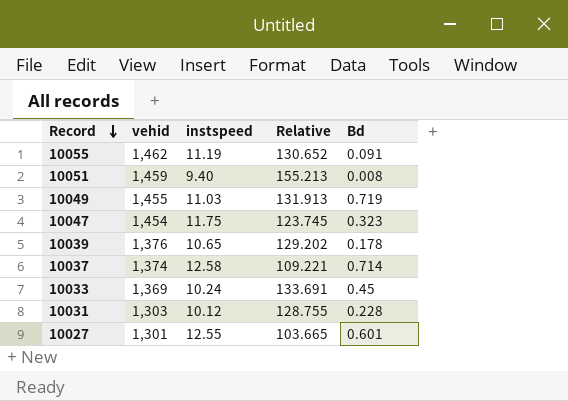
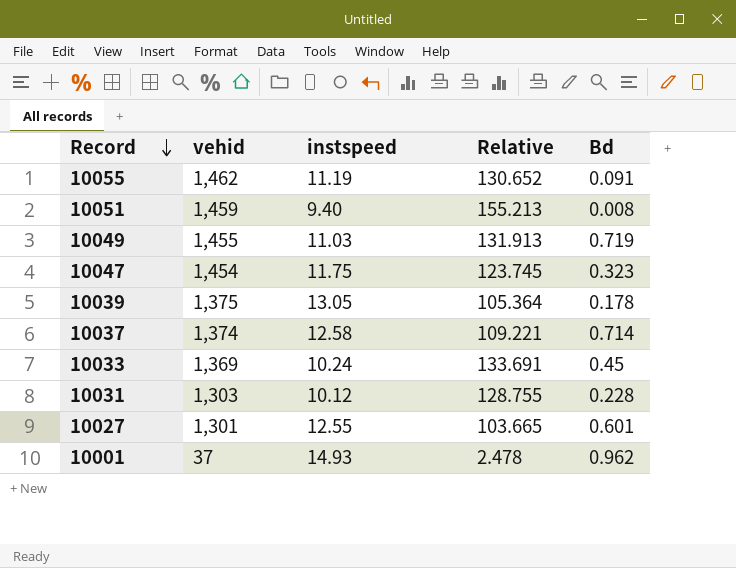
10039 | vehid: 1,376 -> 1,375
10039 | instspeed: 10.65 -> 13.05
10039 | Relative: 129.202 -> 105.364
row 10001: none -> 37 | 14.93 | 2.478 | 0.962

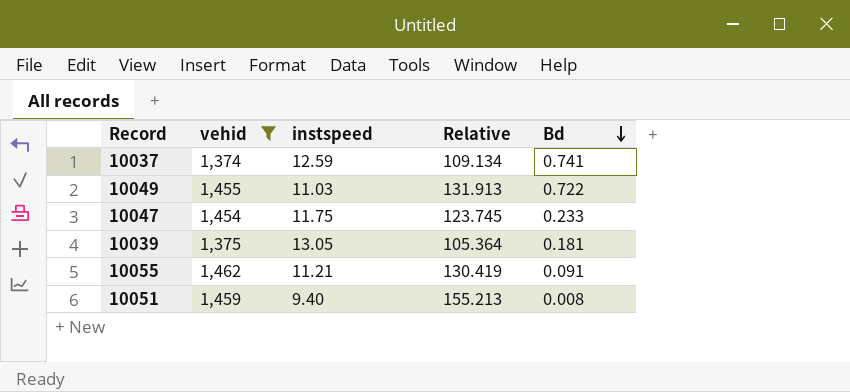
filter: none -> vehid >= 1,374
row order: Record descending -> Bd descending
10037 | instspeed: 12.58 -> 12.59
10037 | Relative: 109.221 -> 109.134
10037 | Bd: 0.714 -> 0.741
10049 | Bd: 0.719 -> 0.722
10047 | Bd: 0.323 -> 0.233
10039 | Bd: 0.178 -> 0.181
10055 | instspeed: 11.19 -> 11.21
10055 | Relative: 130.652 -> 130.419

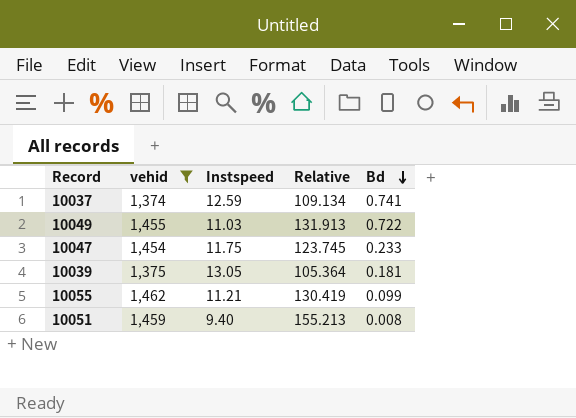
column name: instspeed -> Instspeed
10055 | Bd: 0.091 -> 0.099

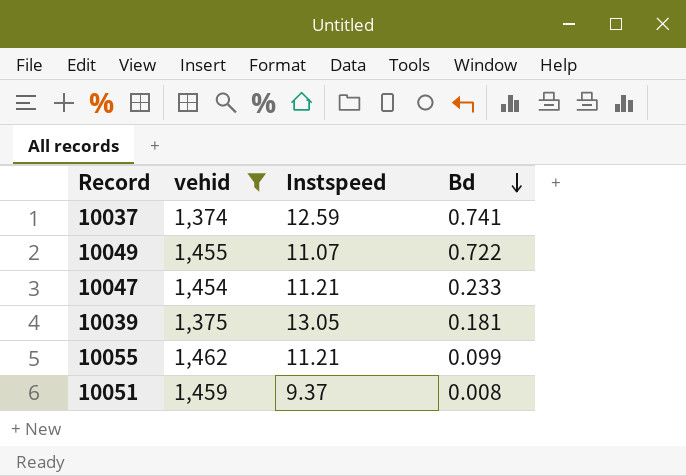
column Relative | formula: [vehid] / [Instspeed] -> none
10049 | Instspeed: 11.03 -> 11.07
10047 | Instspeed: 11.75 -> 11.21
10051 | Instspeed: 9.40 -> 9.37

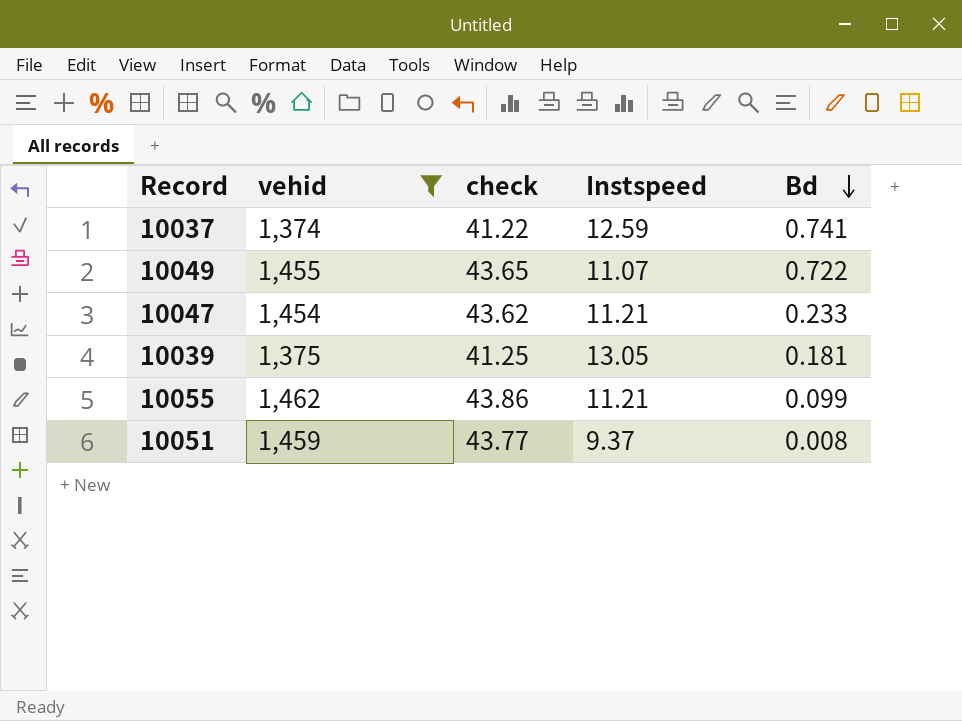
column check | formula: none -> [vehid] * 0.03

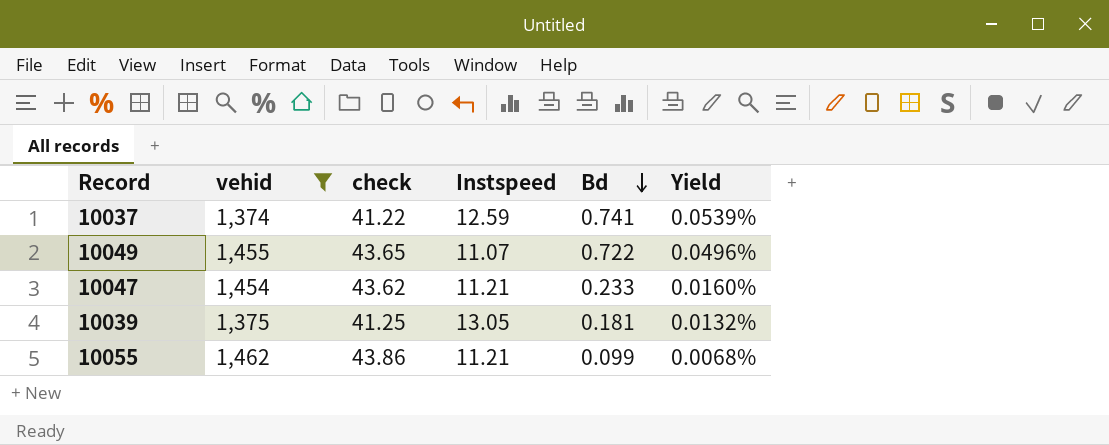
column Yield | formula: none -> [Bd] / [vehid]
row 10051: 1,459 | 43.77 | 9.37 | 0.008 -> none

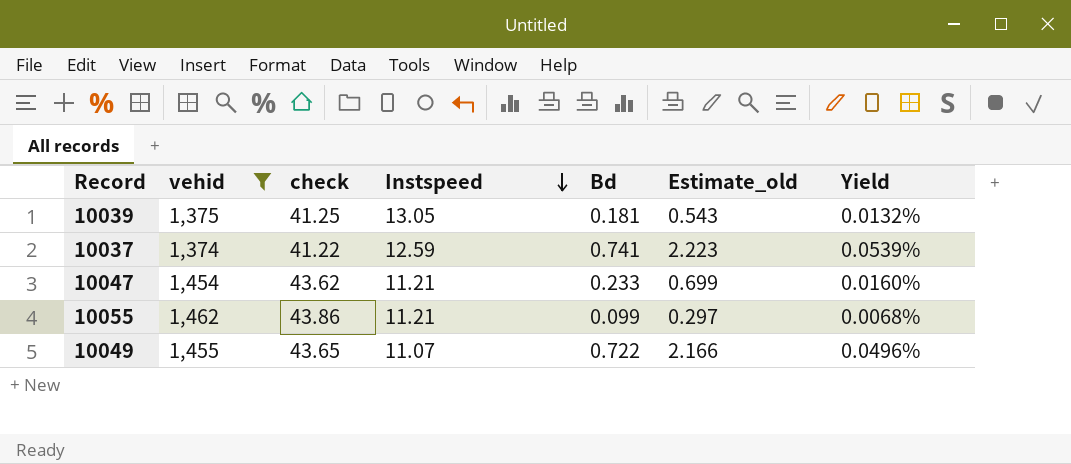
row order: Bd descending -> Instspeed descending
column Estimate_old | formula: none -> [Bd] * 3

